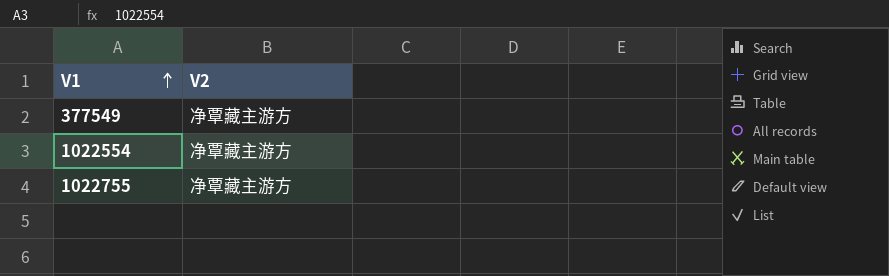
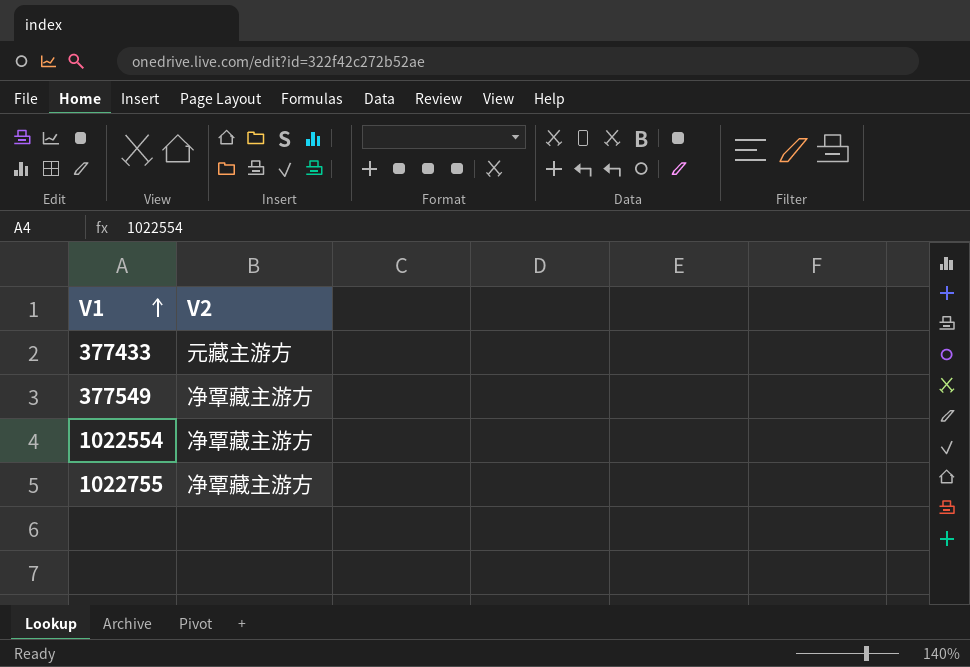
row 377433: none -> 元藏主游方

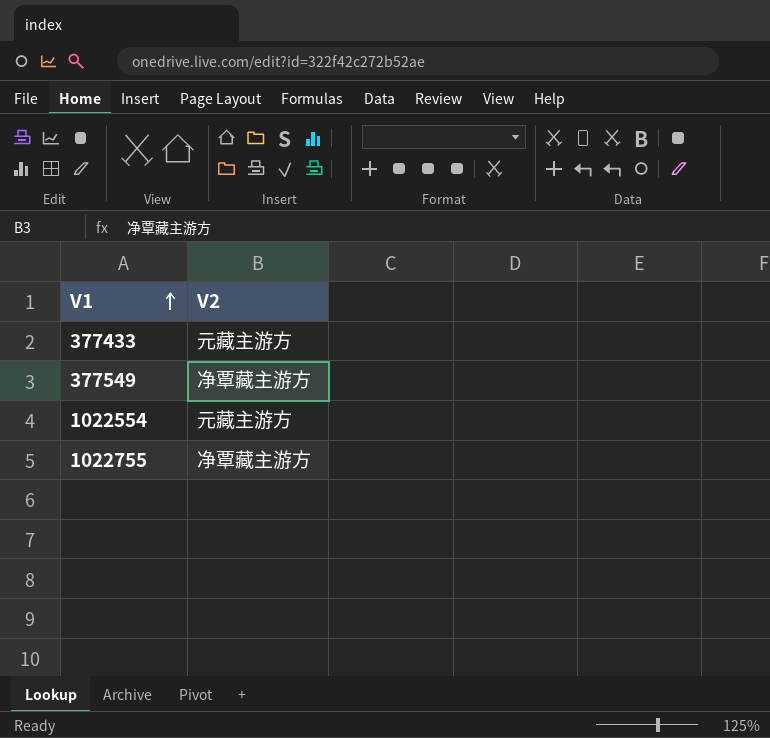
1022554 | V2: 净覃藏主游方 -> 元藏主游方

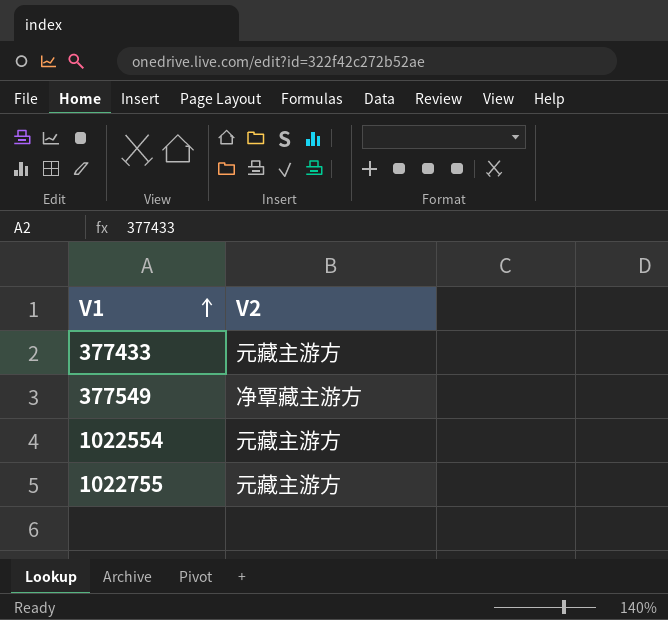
1022755 | V2: 净覃藏主游方 -> 元藏主游方

